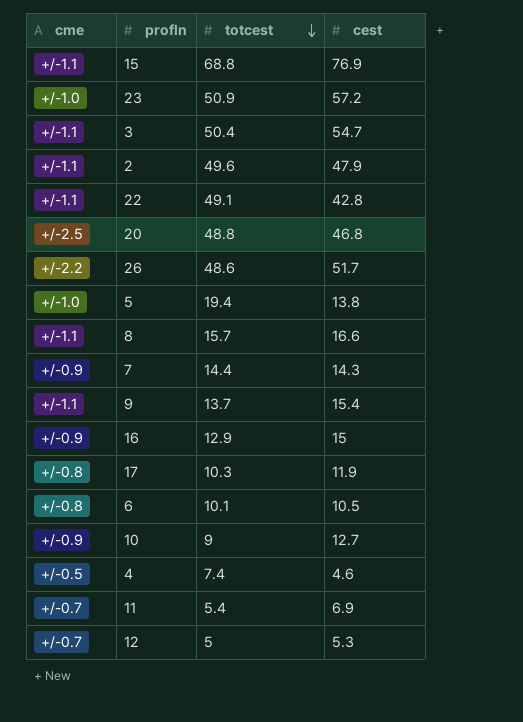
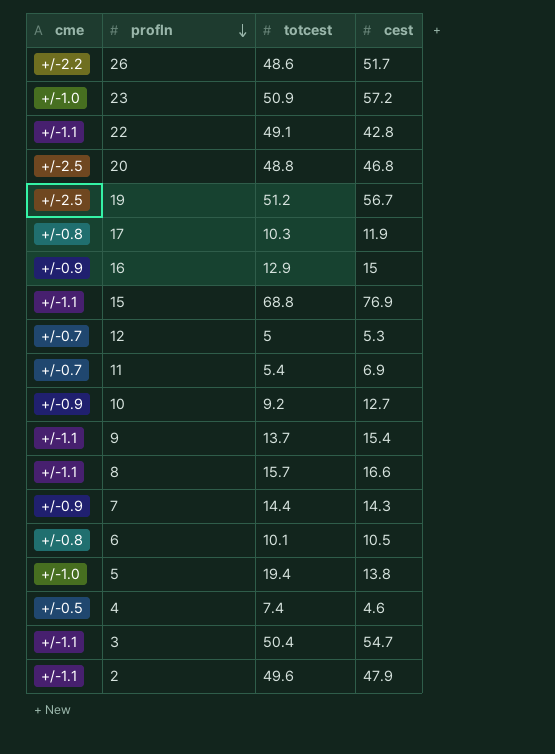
row order: totcest descending -> profln descending
row 19: none -> +/-2.5 | 51.2 | 56.7
10 | totcest: 9 -> 9.2

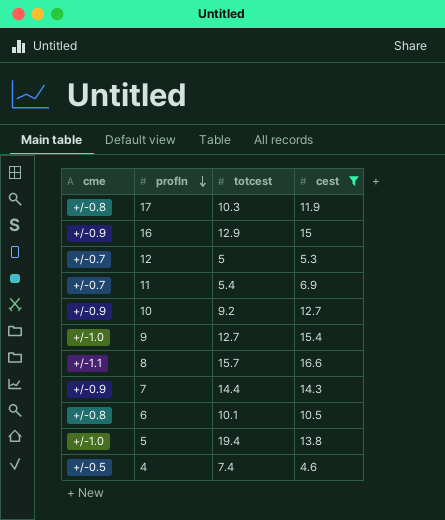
filter: none -> cest <= 16.6
9 | cme: +/-1.1 -> +/-1.0
9 | totcest: 13.7 -> 12.7

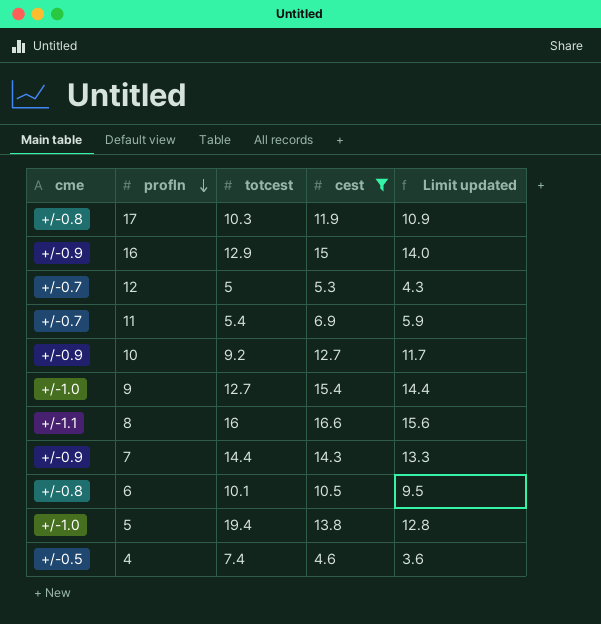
column Limit updated | formula: none -> [cest] - 1
8 | totcest: 15.7 -> 16

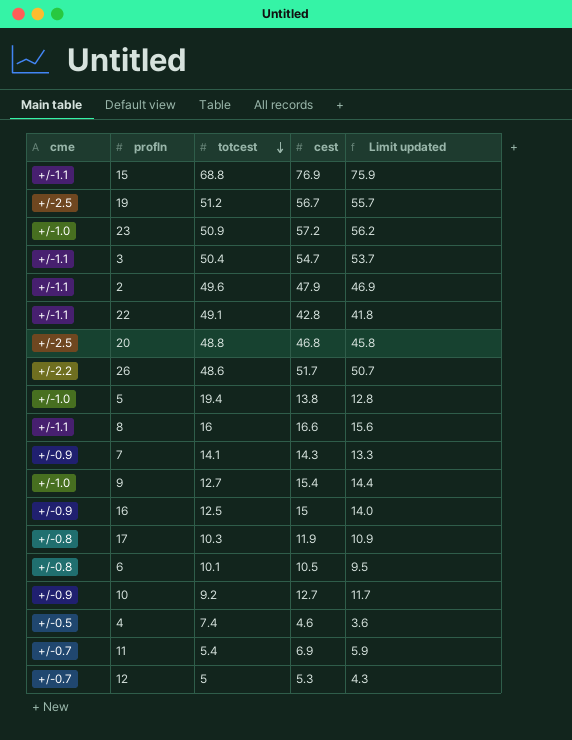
filter: cest <= 16.6 -> none
row order: profln descending -> totcest descending
7 | totcest: 14.4 -> 14.1
16 | totcest: 12.9 -> 12.5

